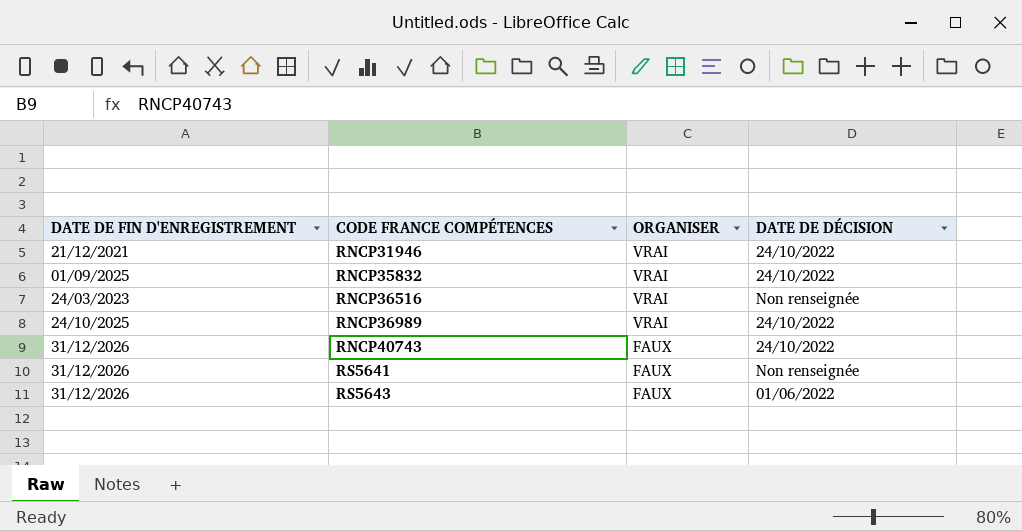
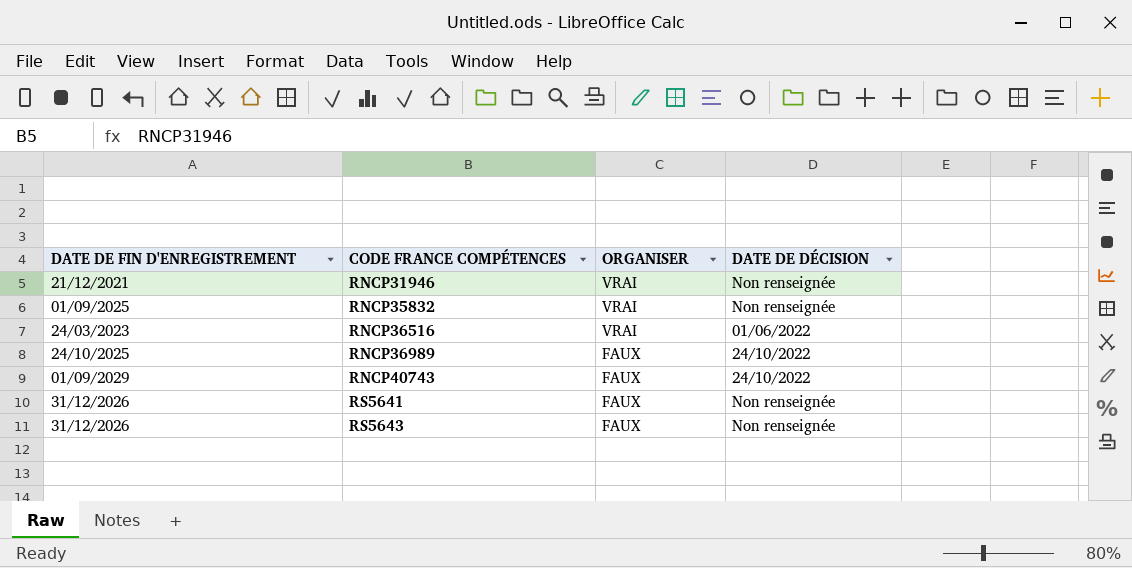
RNCP31946 | DATE DE DÉCISION: 24/10/2022 -> Non renseignée
RNCP35832 | DATE DE DÉCISION: 24/10/2022 -> Non renseignée
RNCP36516 | DATE DE DÉCISION: Non renseignée -> 01/06/2022
RNCP36989 | ORGANISER: VRAI -> FAUX
RNCP40743 | DATE DE FIN D'ENREGISTREMENT: 31/12/2026 -> 01/09/2029
RS5643 | DATE DE DÉCISION: 01/06/2022 -> Non renseignée

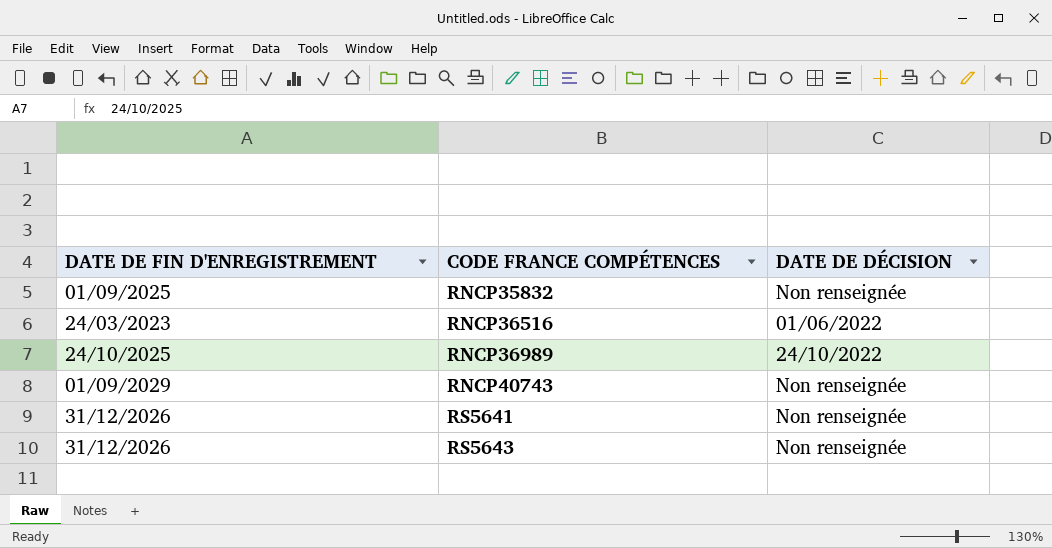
column ORGANISER | position: 3 -> none
row RNCP31946: 21/12/2021 | VRAI | Non renseignée -> none
RNCP40743 | DATE DE DÉCISION: 24/10/2022 -> Non renseignée

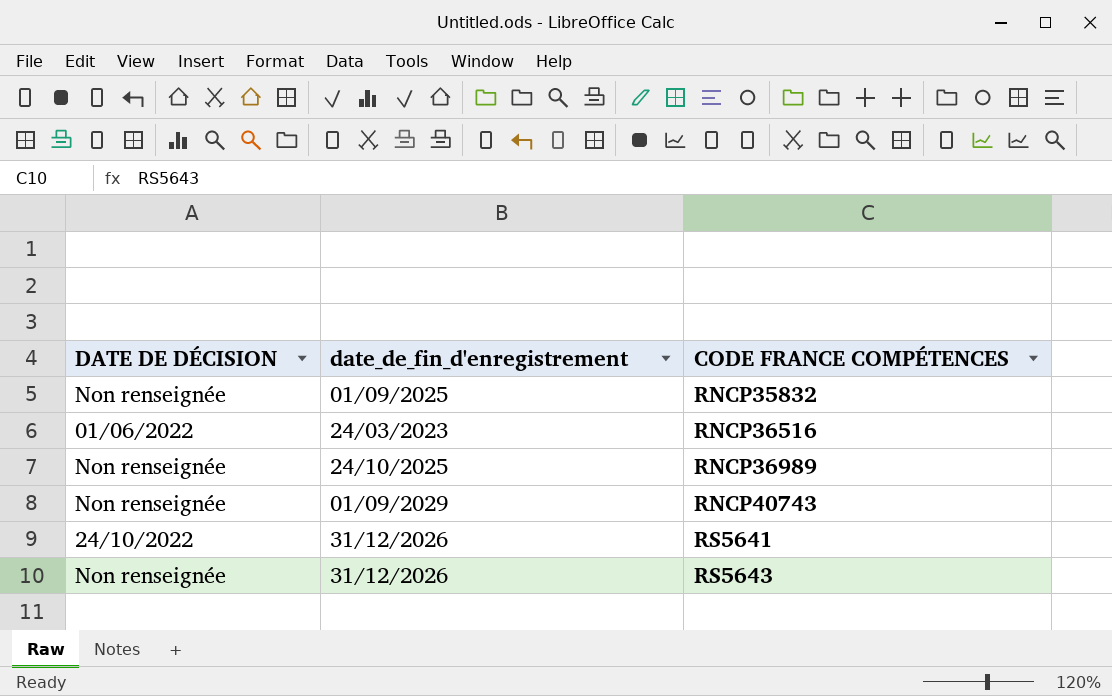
column DATE DE DÉCISION | position: 3 -> 1
column name: DATE DE FIN D'ENREGISTREMENT -> date_de_fin_d'enregistrement
RNCP36989 | DATE DE DÉCISION: 24/10/2022 -> Non renseignée
RS5641 | DATE DE DÉCISION: Non renseignée -> 24/10/2022

